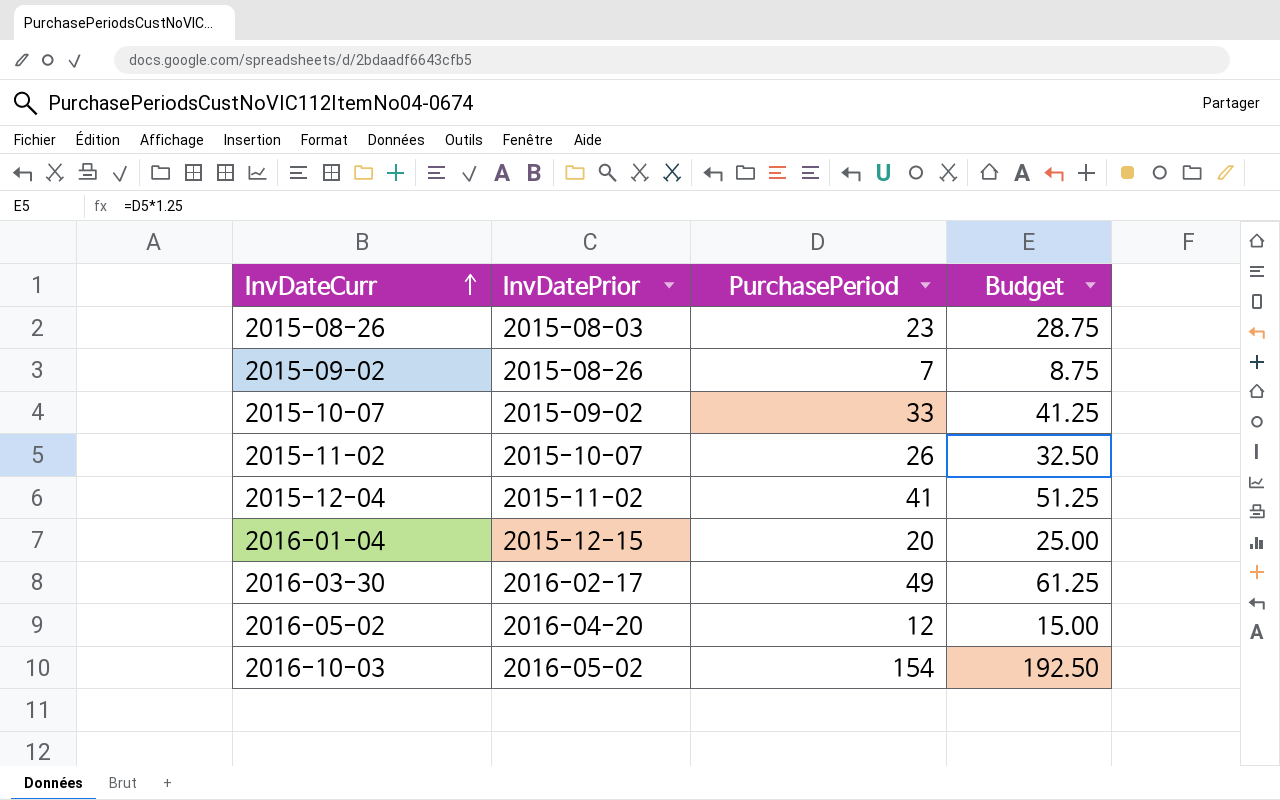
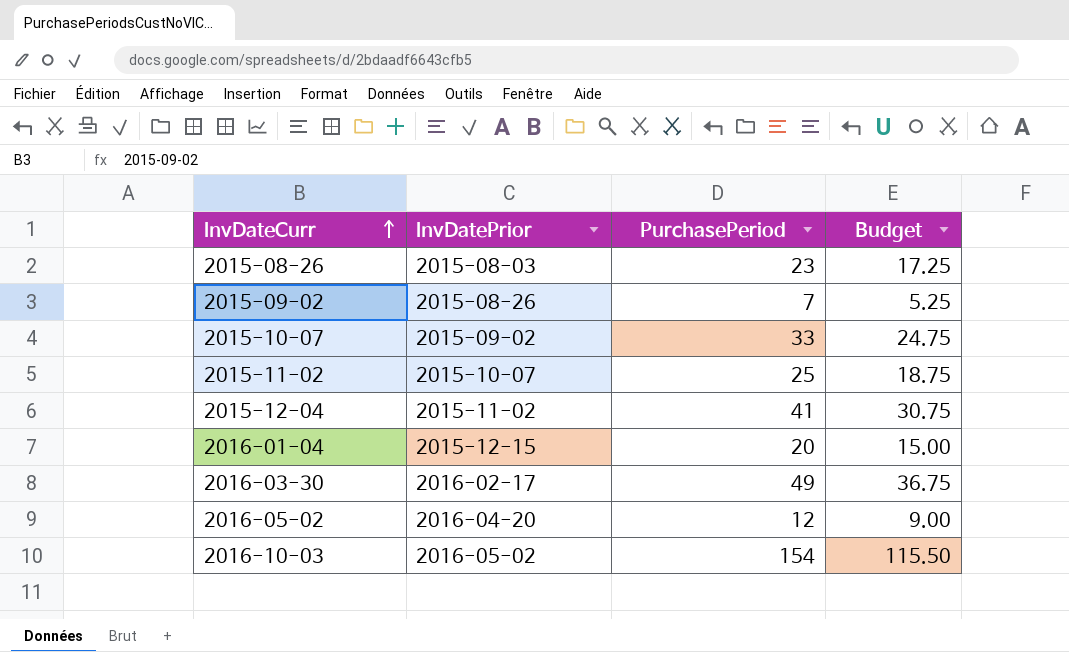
column Budget | formula: [PurchasePeriod] * 1.25 -> [PurchasePeriod] * 0.75
2015-11-02 | PurchasePeriod: 26 -> 25

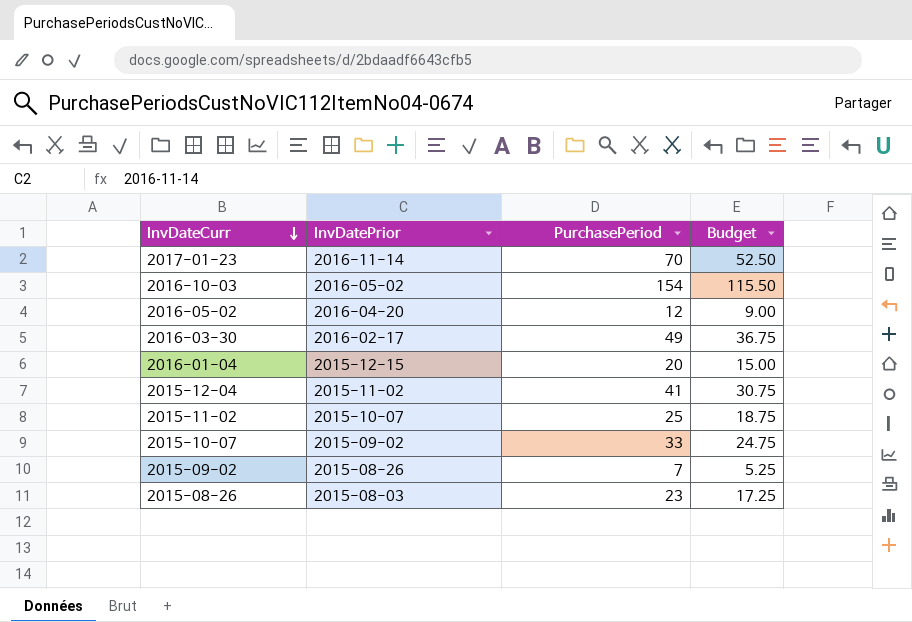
row order: InvDateCurr ascending -> InvDateCurr descending
row 2017-01-23: none -> 2016-11-14 | 70 | 52.50

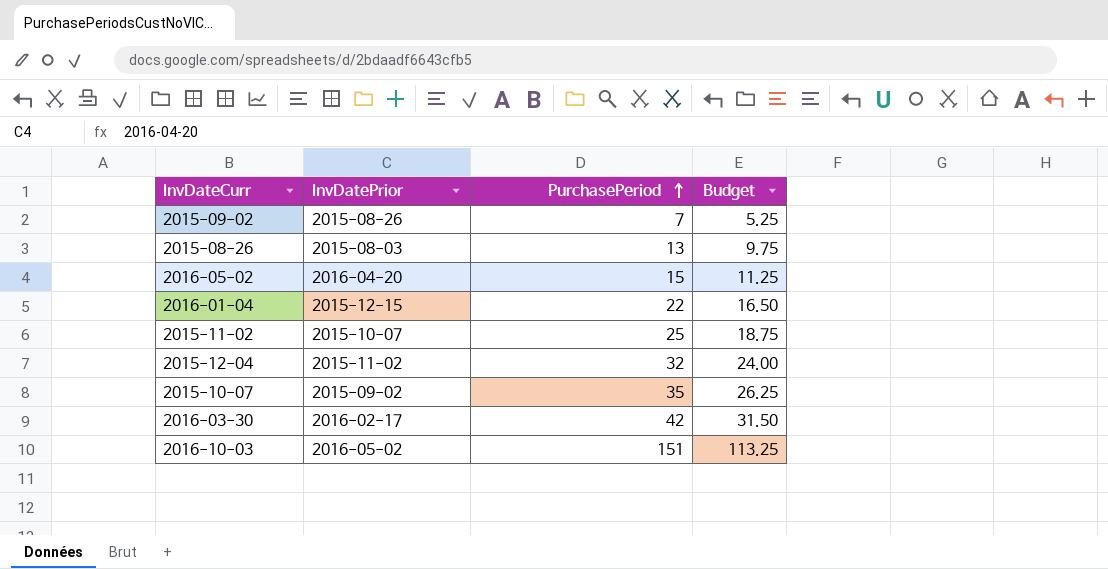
row order: InvDateCurr descending -> PurchasePeriod ascending
row 2017-01-23: 2016-11-14 | 70 | 52.50 -> none
2015-08-26 | PurchasePeriod: 23 -> 13
2015-08-26 | Budget: 17.25 -> 9.75
2016-05-02 | PurchasePeriod: 12 -> 15
2016-05-02 | Budget: 9.00 -> 11.25
2016-01-04 | PurchasePeriod: 20 -> 22
2016-01-04 | Budget: 15.00 -> 16.50
2015-12-04 | PurchasePeriod: 41 -> 32
2015-12-04 | Budget: 30.75 -> 24.00
2015-10-07 | PurchasePeriod: 33 -> 35
2015-10-07 | Budget: 24.75 -> 26.25
2016-03-30 | PurchasePeriod: 49 -> 42
2016-03-30 | Budget: 36.75 -> 31.50
2016-10-03 | PurchasePeriod: 154 -> 151
2016-10-03 | Budget: 115.50 -> 113.25

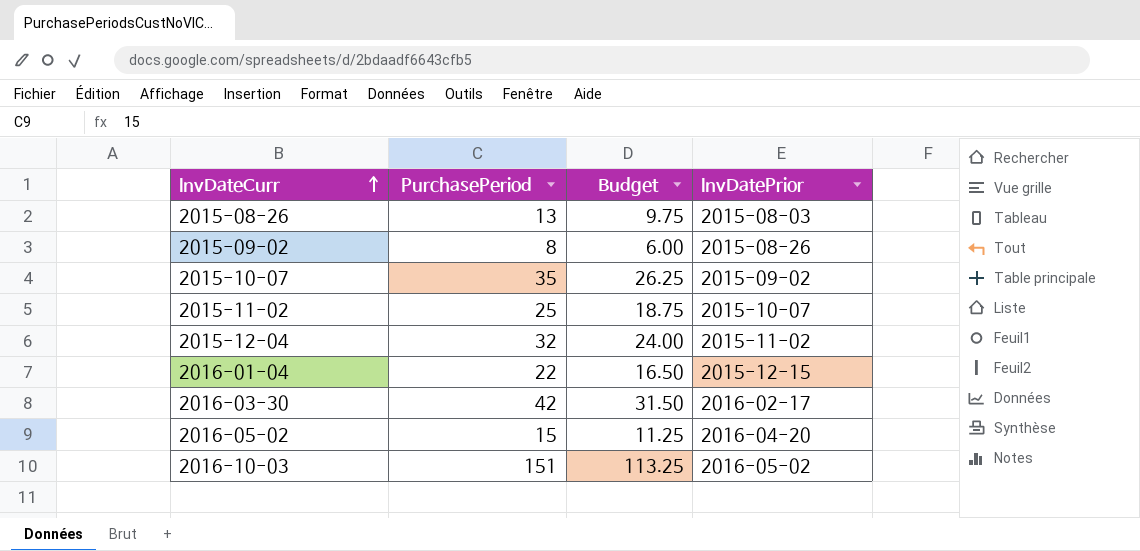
row order: PurchasePeriod ascending -> InvDateCurr ascending
column InvDatePrior | position: 2 -> 4
2015-09-02 | PurchasePeriod: 7 -> 8
2015-09-02 | Budget: 5.25 -> 6.00

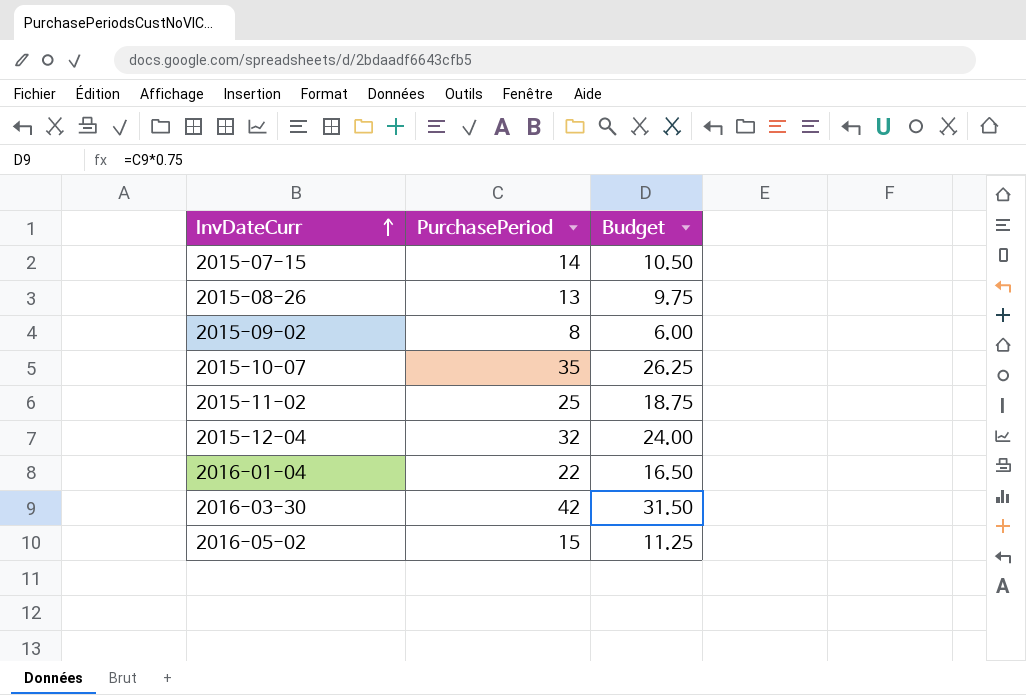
column InvDatePrior | position: 4 -> none
row 2016-10-03: 151 | 113.25 | 2016-05-02 -> none
row 2015-07-15: none -> 14 | 10.50

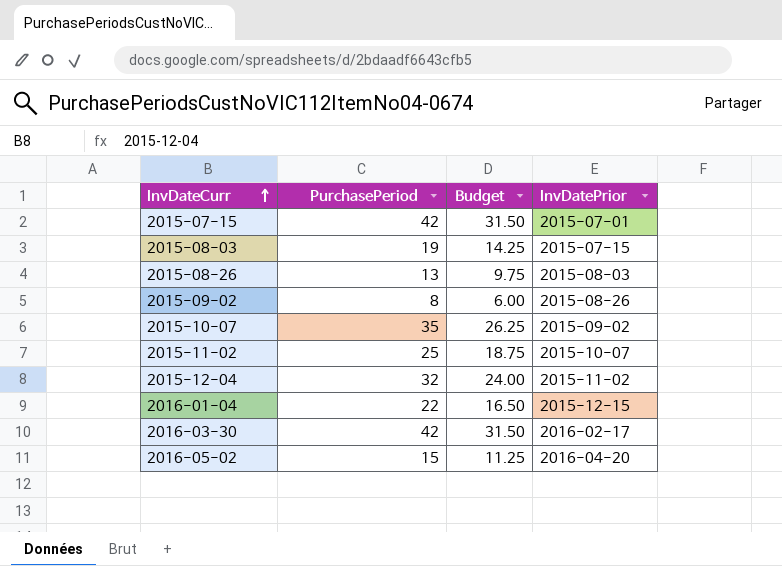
column InvDatePrior | position: none -> 4
2015-07-15 | PurchasePeriod: 14 -> 42
2015-07-15 | Budget: 10.50 -> 31.50
row 2015-08-03: none -> 19 | 14.25 | 2015-07-15

